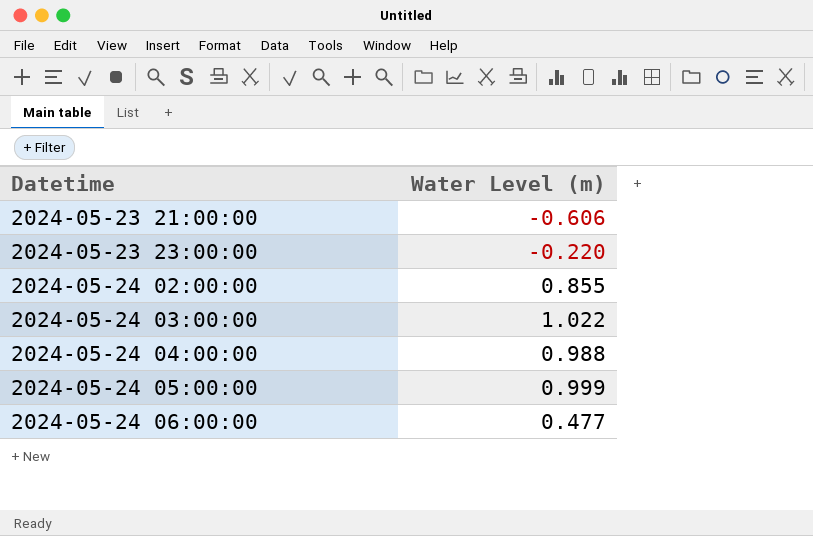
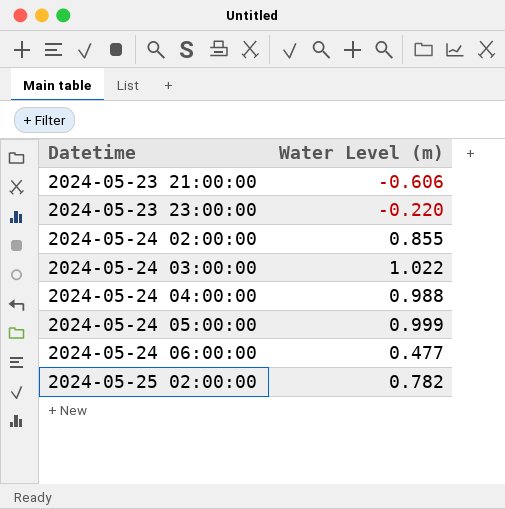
row 2024-05-25 02:00:00: none -> 0.782

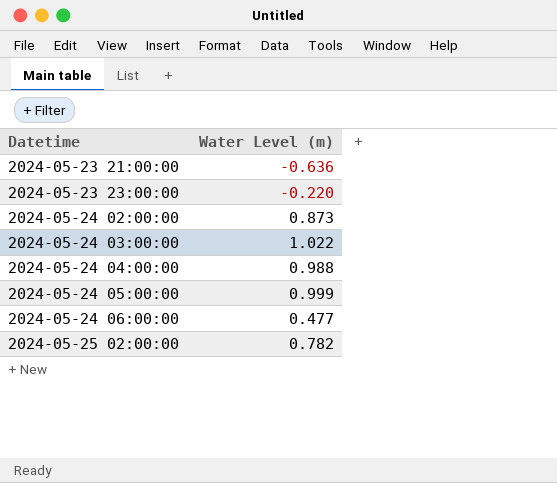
2024-05-23 21:00:00 | Water Level (m): -0.606 -> -0.636
2024-05-24 02:00:00 | Water Level (m): 0.855 -> 0.873

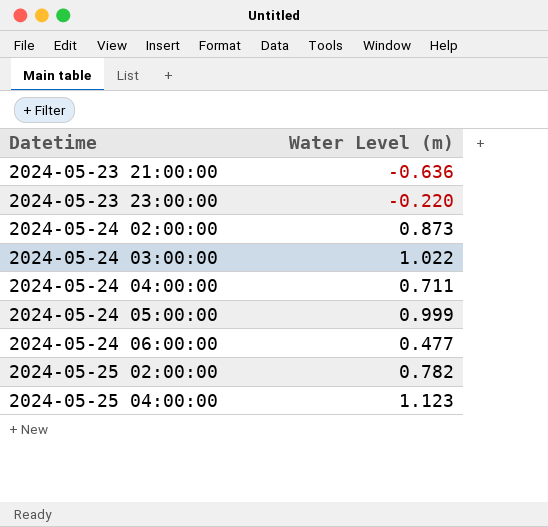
2024-05-24 04:00:00 | Water Level (m): 0.988 -> 0.711
row 2024-05-25 04:00:00: none -> 1.123

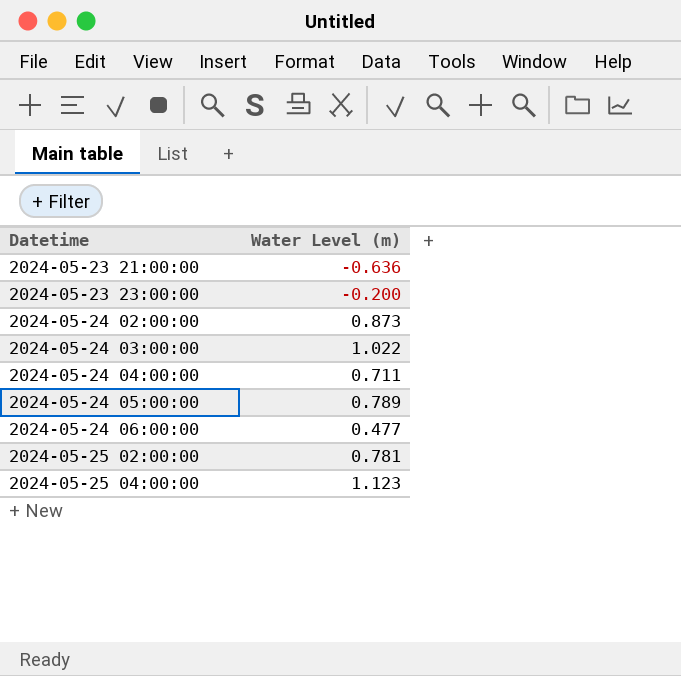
2024-05-23 23:00:00 | Water Level (m): -0.220 -> -0.200
2024-05-24 05:00:00 | Water Level (m): 0.999 -> 0.789
2024-05-25 02:00:00 | Water Level (m): 0.782 -> 0.781

